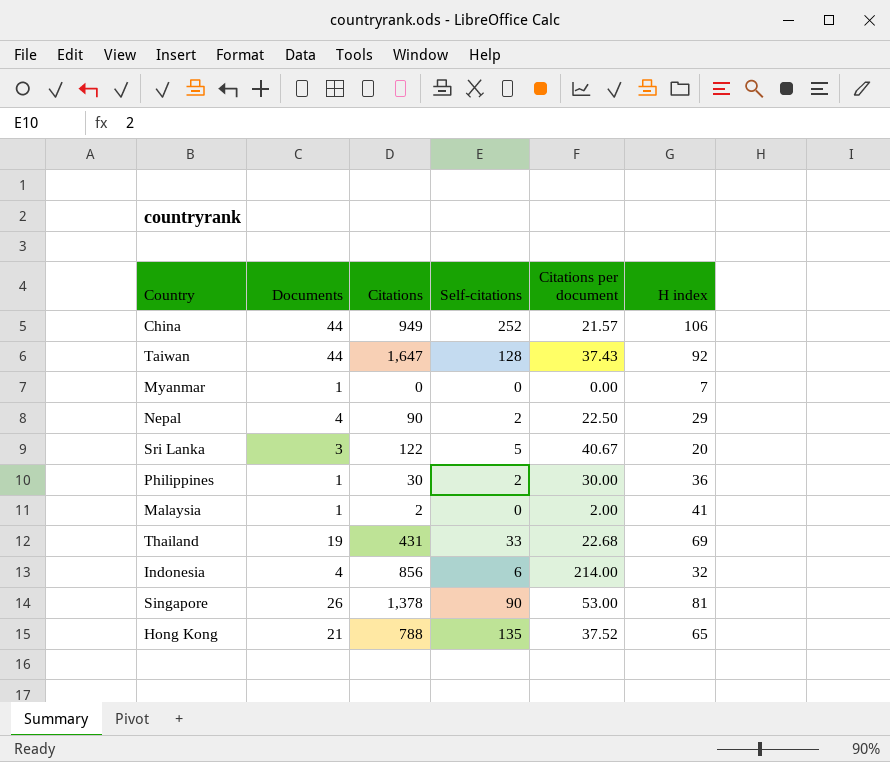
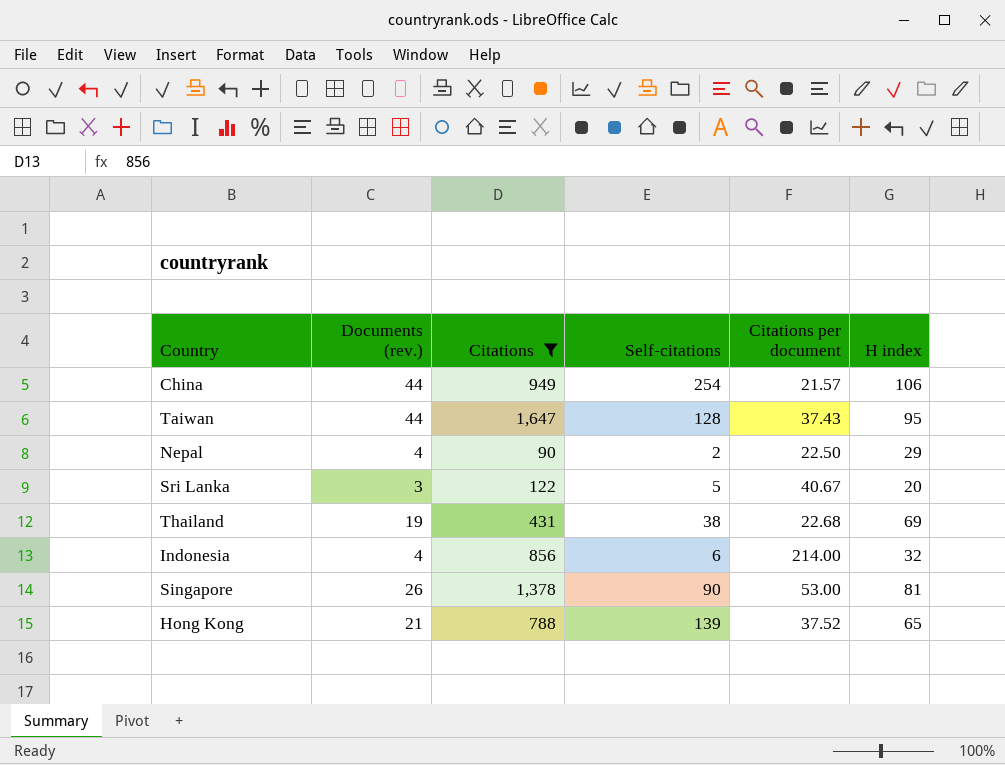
filter: none -> Citations >= 90
column name: Documents -> Documents (rev.)
China | Self-citations: 252 -> 254
Taiwan | H index: 92 -> 95
Thailand | Self-citations: 33 -> 38
Hong Kong | Self-citations: 135 -> 139

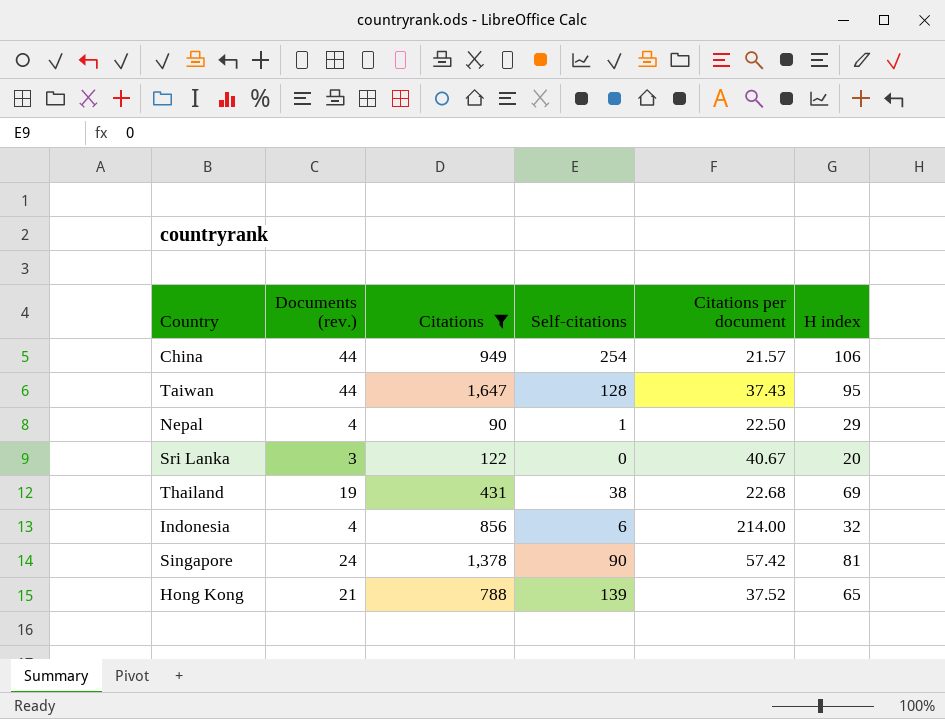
Nepal | Self-citations: 2 -> 1
Sri Lanka | Self-citations: 5 -> 0
Singapore | Documents (rev.): 26 -> 24
Singapore | Citations per document: 53.00 -> 57.42

